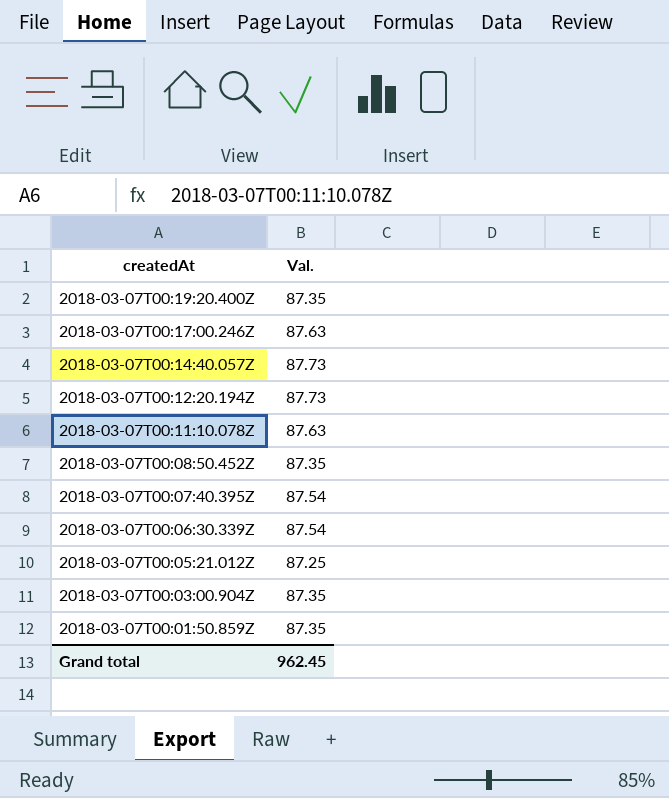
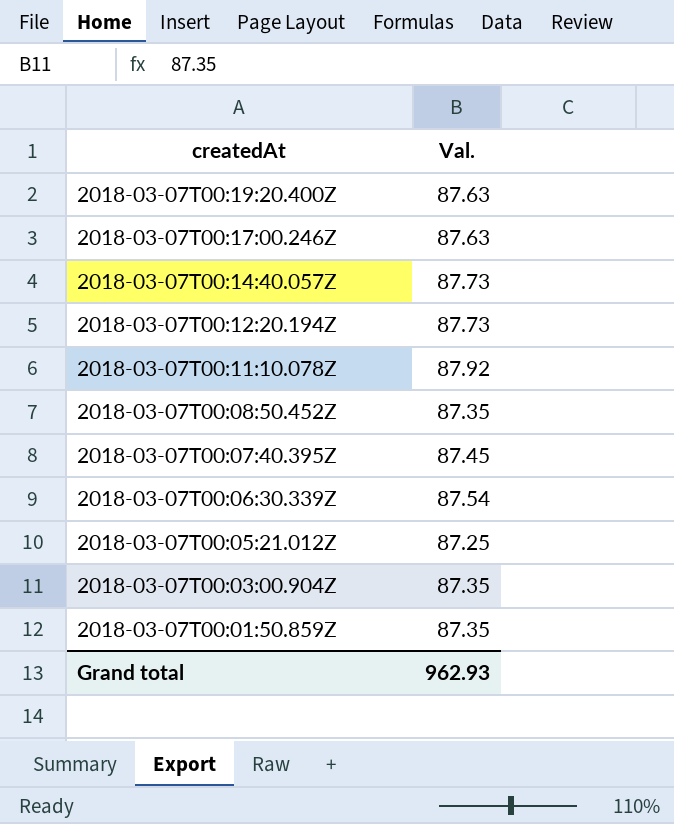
2018-03-07T00:19:20.400Z | Val.: 87.35 -> 87.63
2018-03-07T00:11:10.078Z | Val.: 87.63 -> 87.92
2018-03-07T00:07:40.395Z | Val.: 87.54 -> 87.45
Grand total | Val.: 962.45 -> 962.93

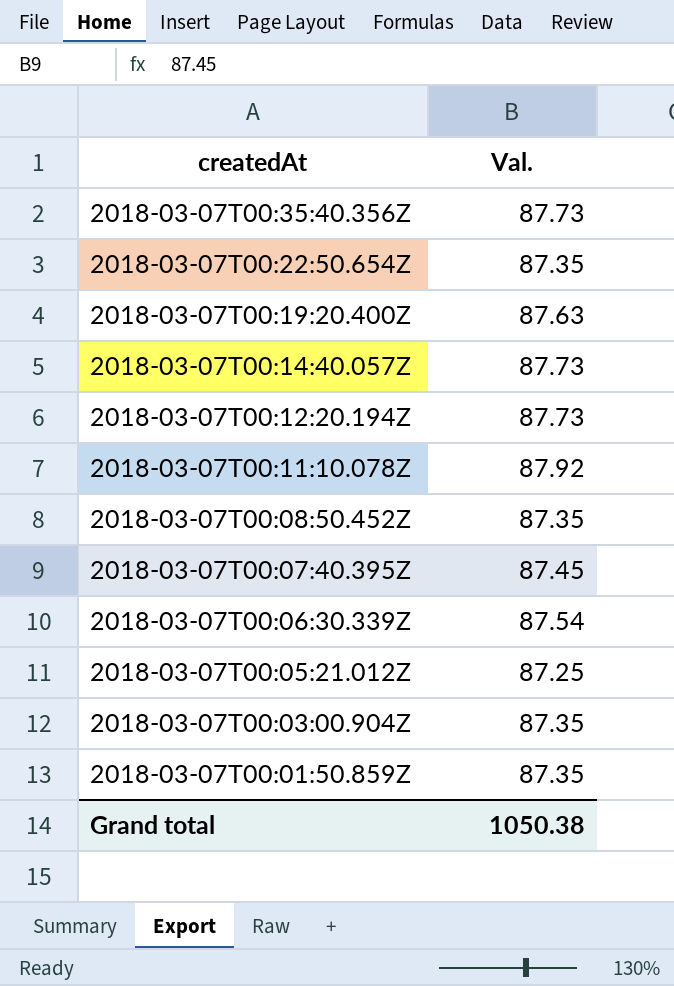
row 2018-03-07T00:17:00.246Z: 87.63 -> none
row 2018-03-07T00:35:40.356Z: none -> 87.73
row 2018-03-07T00:22:50.654Z: none -> 87.35
Grand total | Val.: 962.93 -> 1050.38

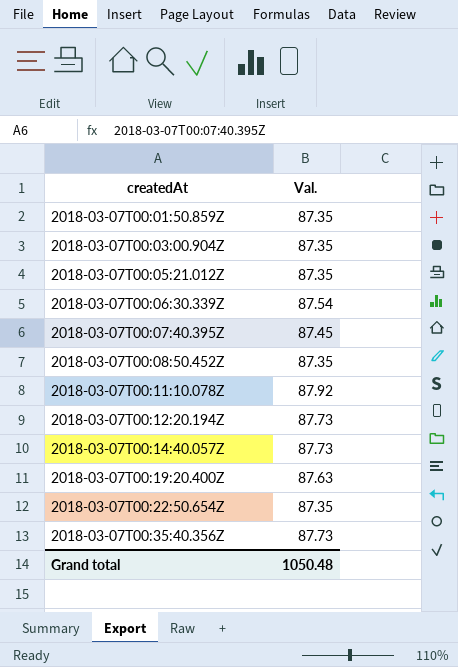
row order: createdAt descending -> createdAt ascending
2018-03-07T00:05:21.012Z | Val.: 87.25 -> 87.35
Grand total | Val.: 1050.38 -> 1050.48

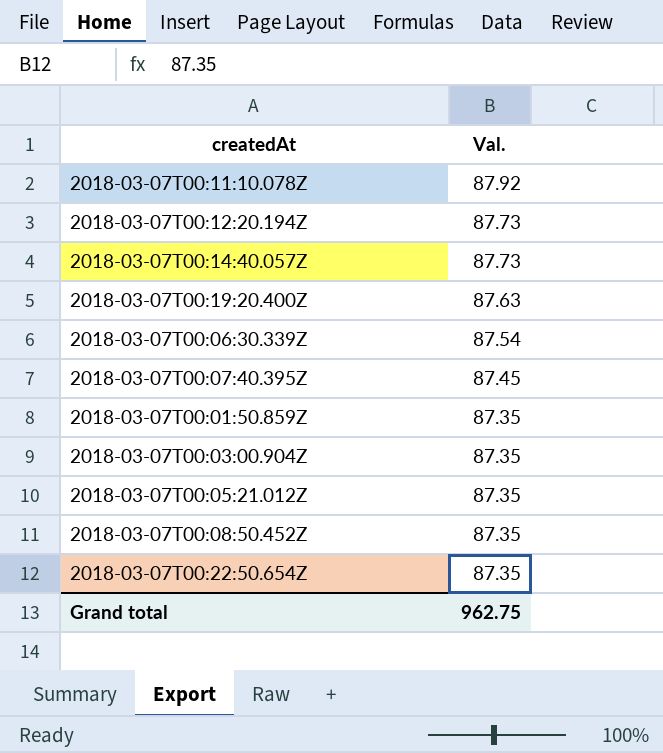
row order: createdAt ascending -> Val. descending
row 2018-03-07T00:35:40.356Z: 87.73 -> none
Grand total | Val.: 1050.48 -> 962.75

